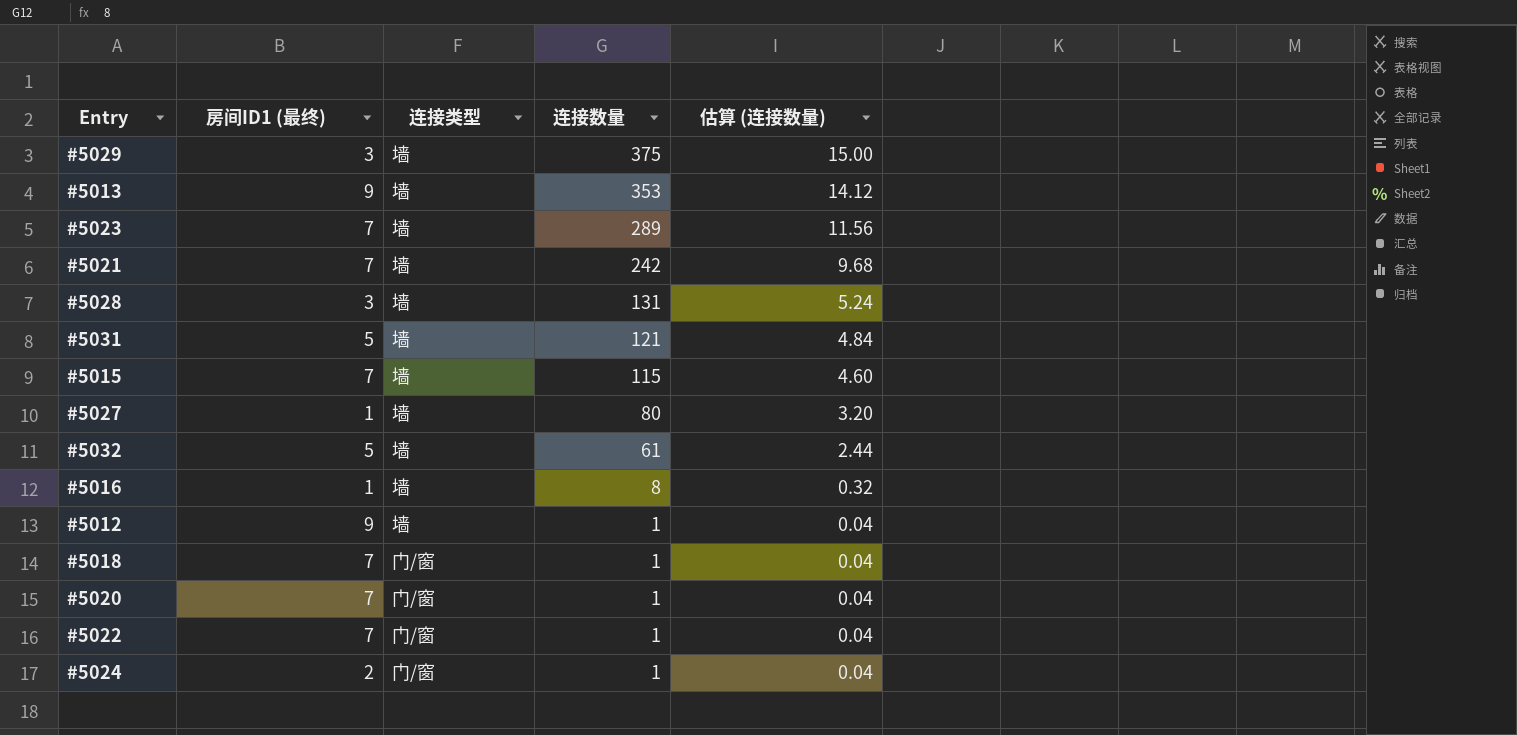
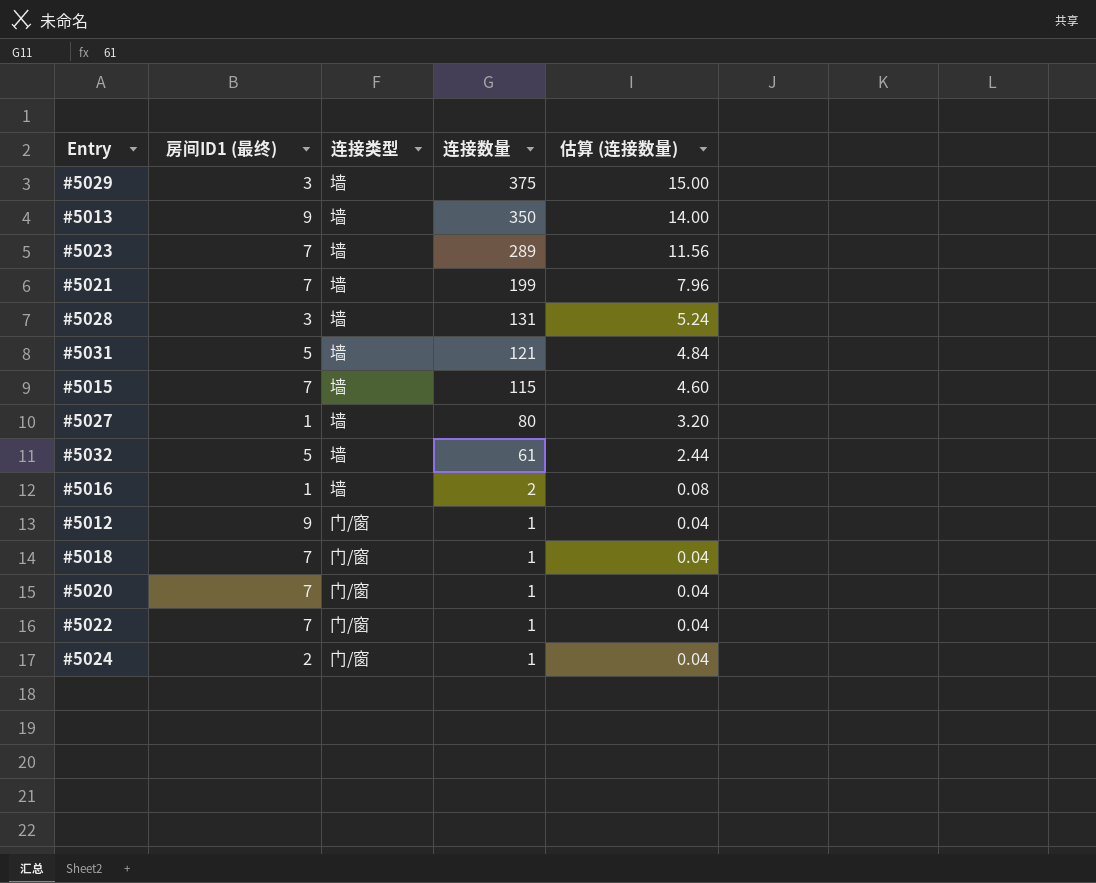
#5013 | 连接数量: 353 -> 350
#5013 | 估算 (连接数量): 14.12 -> 14.00
#5021 | 连接数量: 242 -> 199
#5021 | 估算 (连接数量): 9.68 -> 7.96
#5016 | 连接数量: 8 -> 2
#5016 | 估算 (连接数量): 0.32 -> 0.08
#5012 | 连接类型: 墙 -> 门/窗

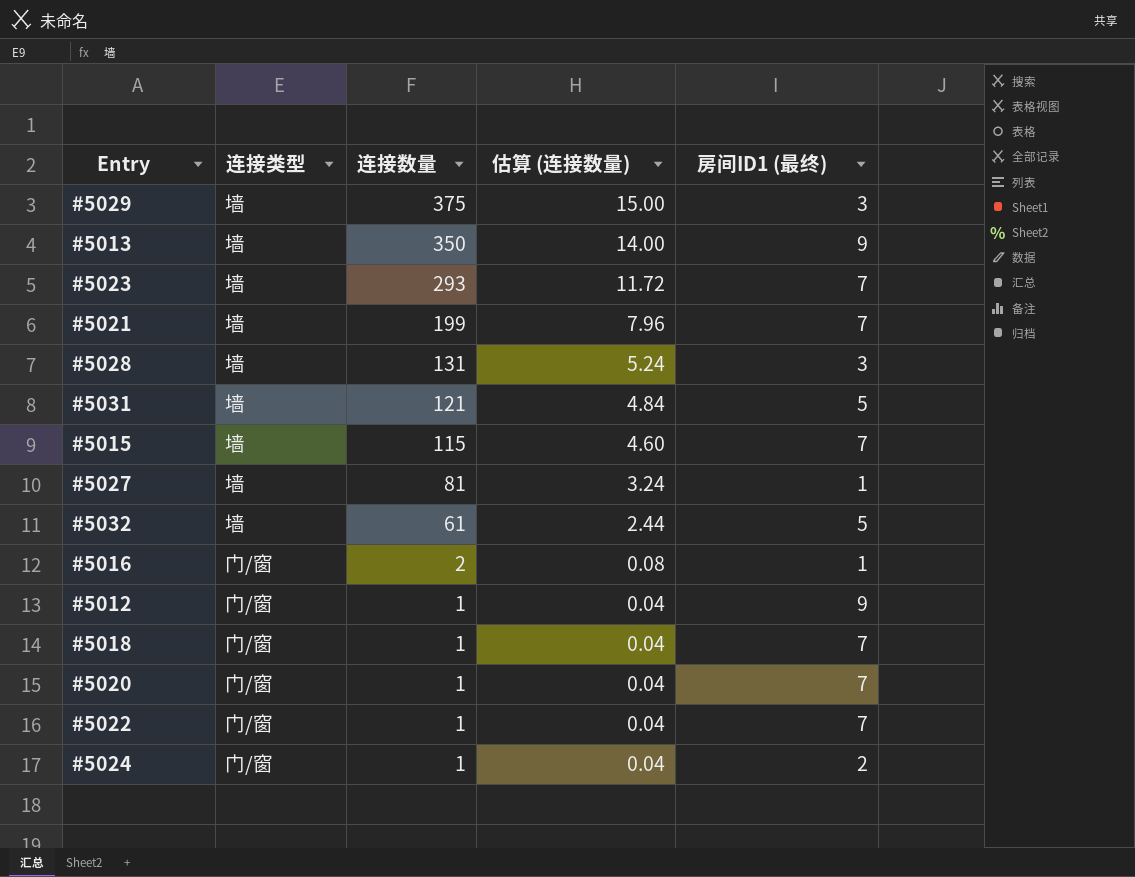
column 房间ID1 (最终) | position: 2 -> 5
#5023 | 连接数量: 289 -> 293
#5023 | 估算 (连接数量): 11.56 -> 11.72
#5027 | 连接数量: 80 -> 81
#5027 | 估算 (连接数量): 3.20 -> 3.24
#5016 | 连接类型: 墙 -> 门/窗

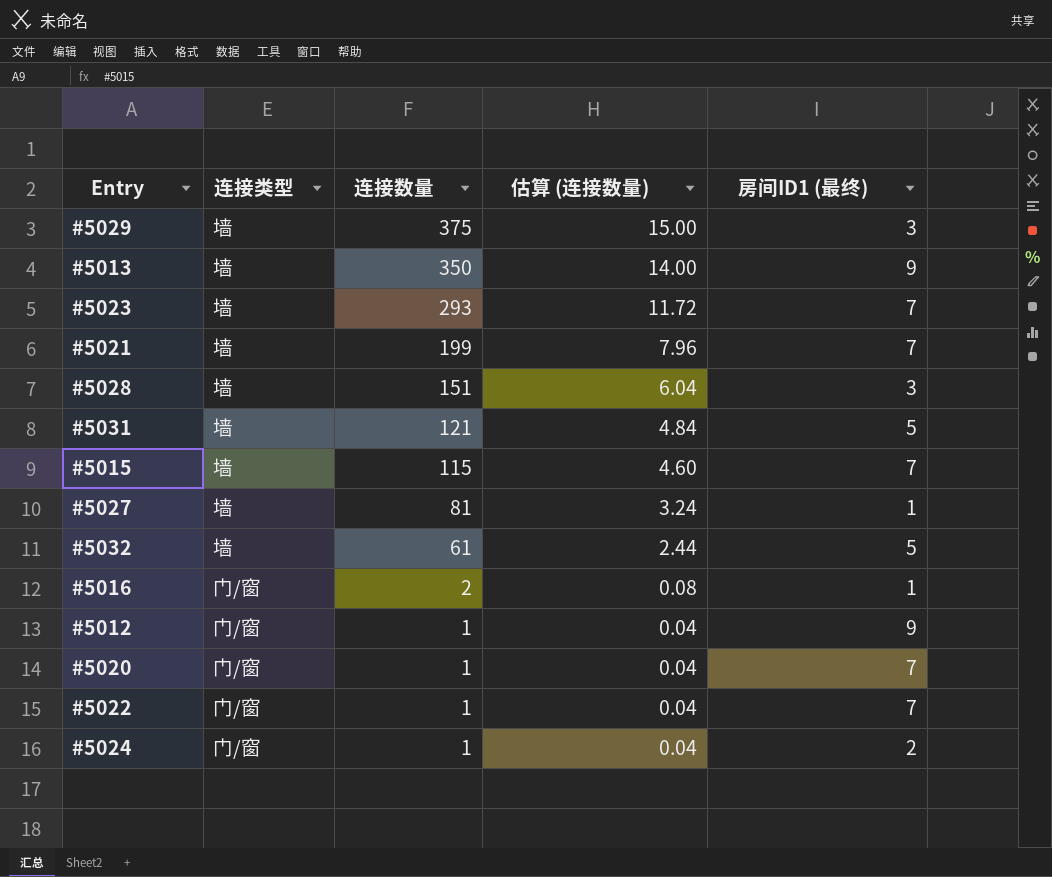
row #5018: 门/窗 | 1 | 0.04 | 7 -> none
#5028 | 连接数量: 131 -> 151
#5028 | 估算 (连接数量): 5.24 -> 6.04

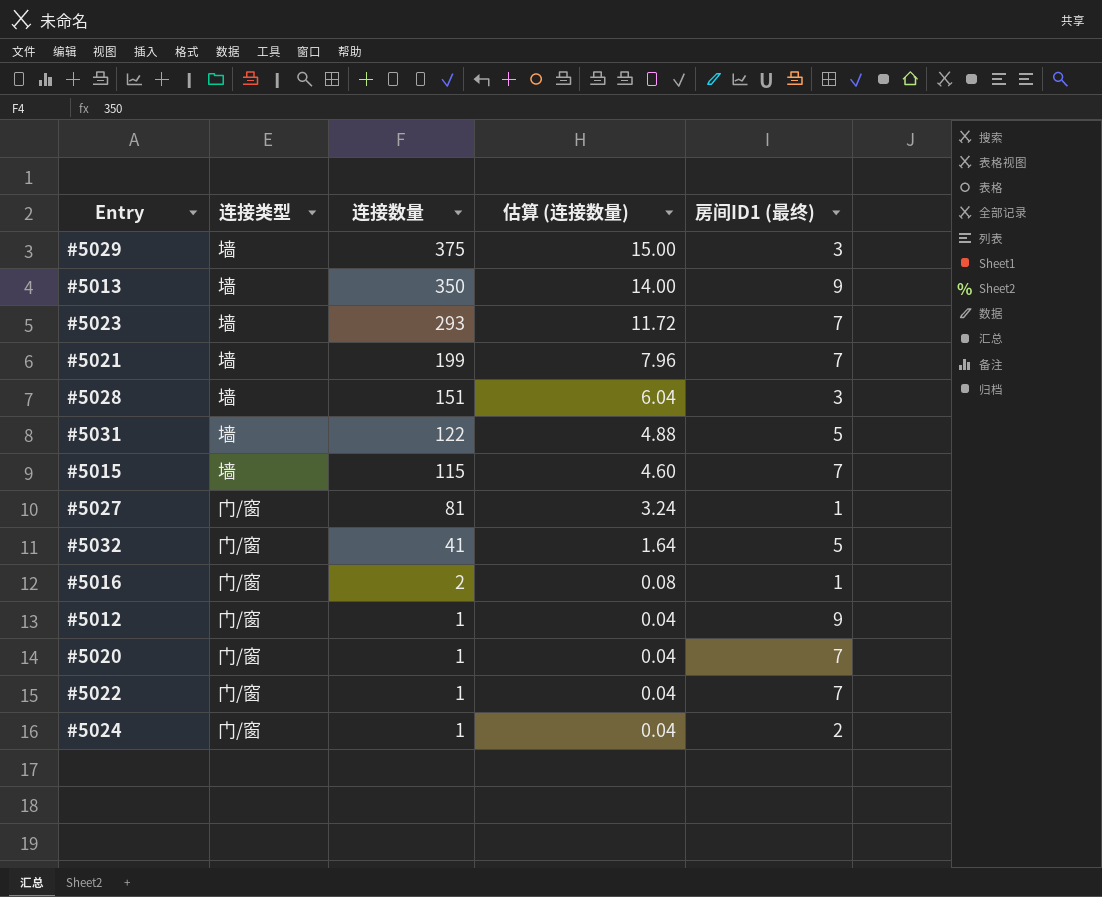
#5031 | 连接数量: 121 -> 122
#5031 | 估算 (连接数量): 4.84 -> 4.88
#5027 | 连接类型: 墙 -> 门/窗
#5032 | 连接类型: 墙 -> 门/窗
#5032 | 连接数量: 61 -> 41
#5032 | 估算 (连接数量): 2.44 -> 1.64

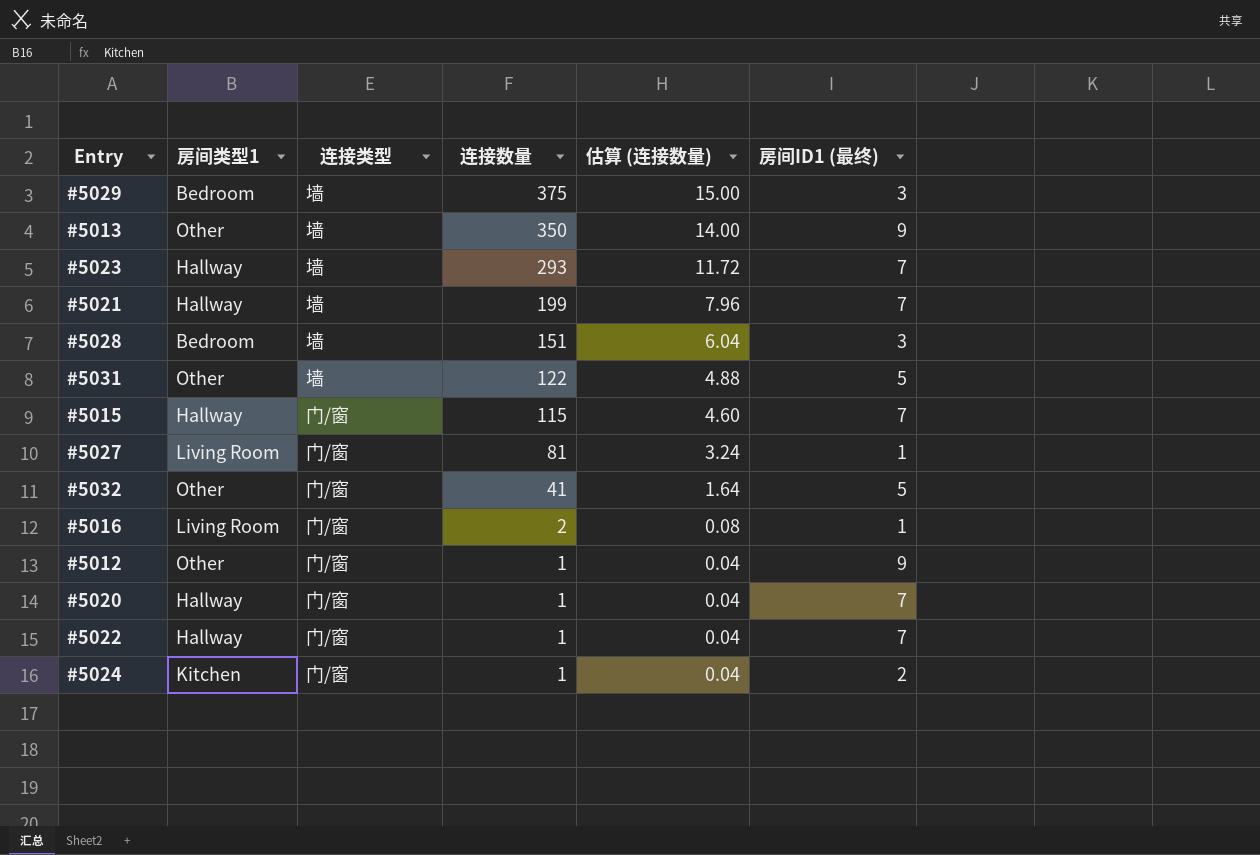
column 房间类型1 | position: none -> 2
#5015 | 连接类型: 墙 -> 门/窗

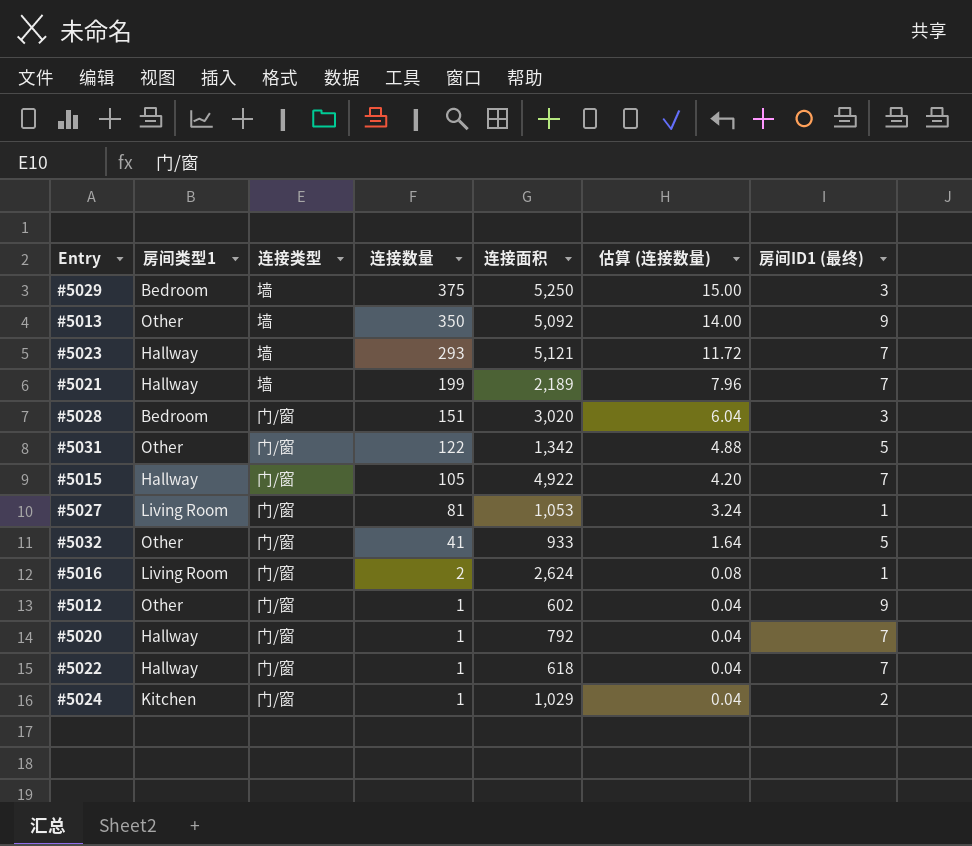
column 连接面积 | position: none -> 5
#5028 | 连接类型: 墙 -> 门/窗
#5031 | 连接类型: 墙 -> 门/窗
#5015 | 连接数量: 115 -> 105
#5015 | 估算 (连接数量): 4.60 -> 4.20

